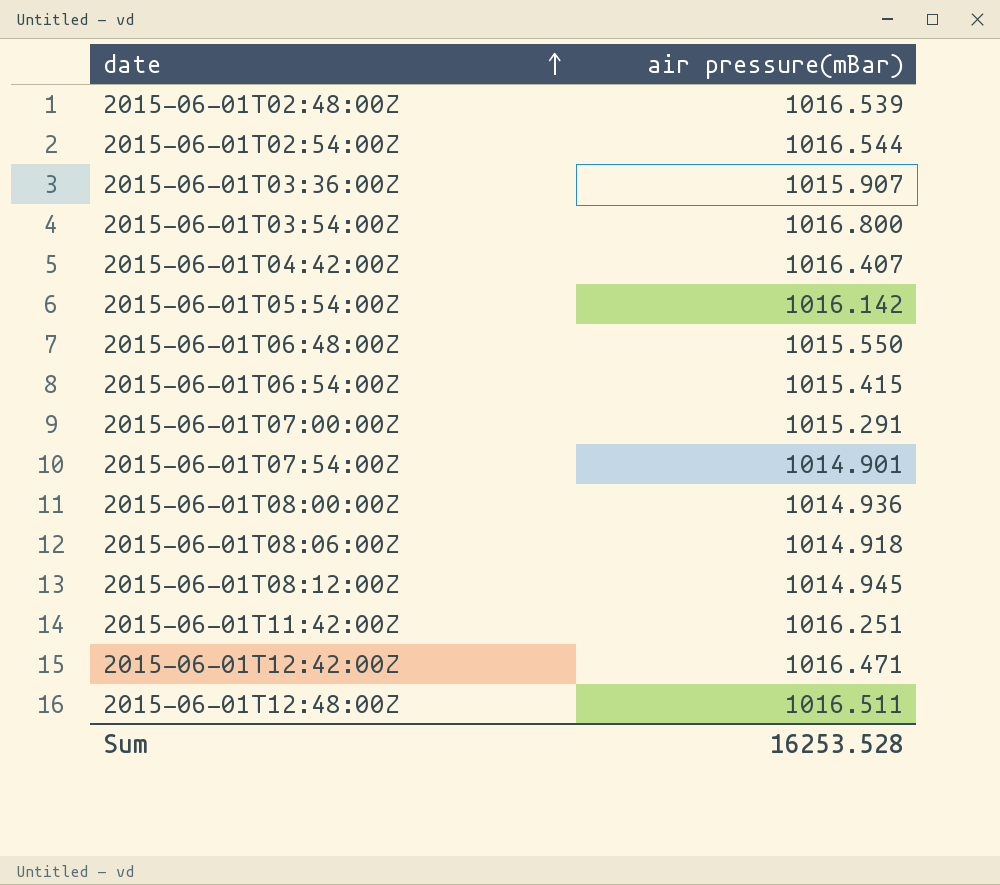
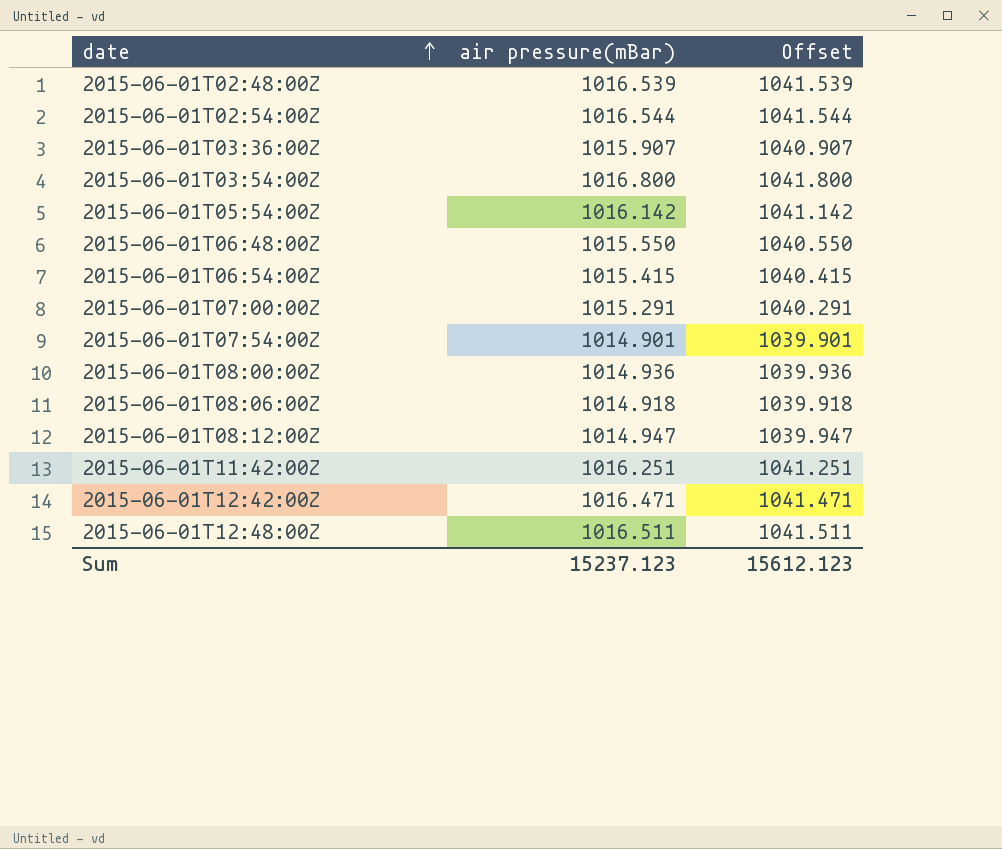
column Offset | formula: none -> [air pressure(mBar)] + 25
row 2015-06-01T04:42:00Z: 1016.407 -> none
2015-06-01T08:12:00Z | air pressure(mBar): 1014.945 -> 1014.947
Sum | air pressure(mBar): 16253.528 -> 15237.123

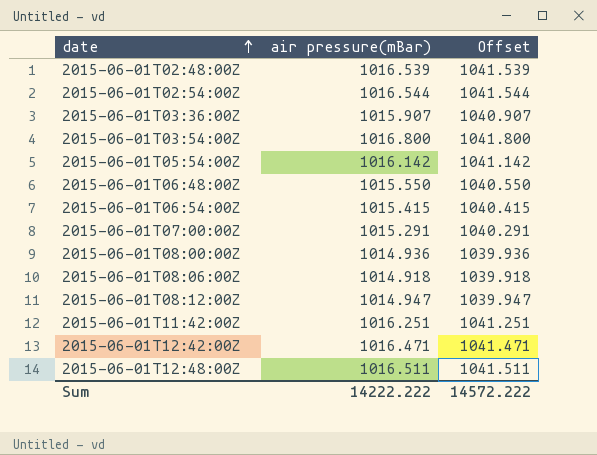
row 2015-06-01T07:54:00Z: 1014.901 | 1039.901 -> none
Sum | air pressure(mBar): 15237.123 -> 14222.222
Sum | Offset: 15612.123 -> 14572.222

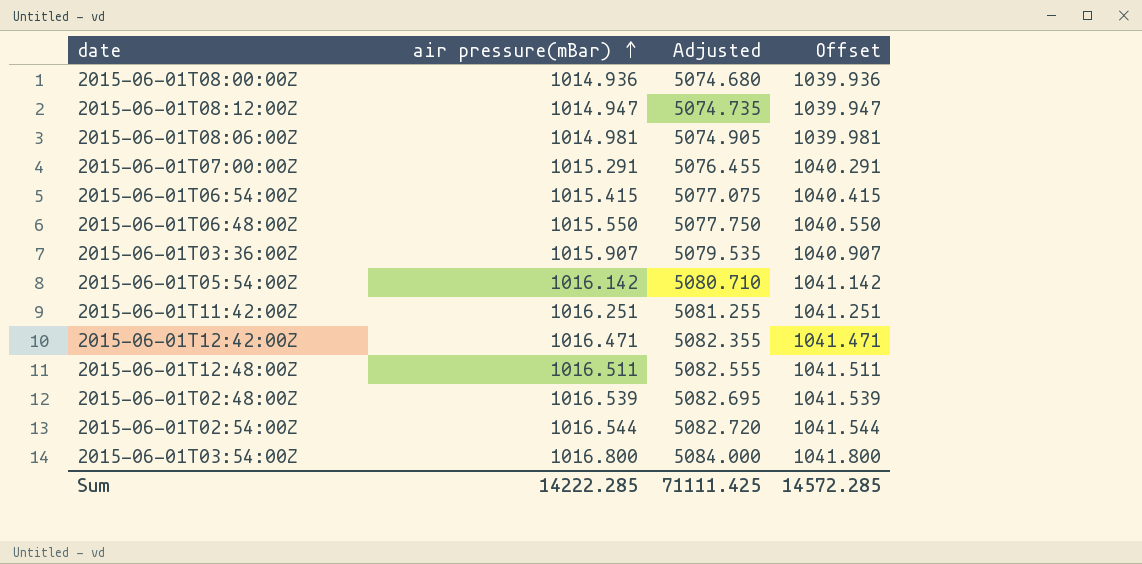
row order: date ascending -> air pressure(mBar) ascending
column Adjusted | formula: none -> [air pressure(mBar)] * 5
2015-06-01T08:06:00Z | air pressure(mBar): 1014.918 -> 1014.981
2015-06-01T08:06:00Z | Offset: 1039.918 -> 1039.981
Sum | air pressure(mBar): 14222.222 -> 14222.285
Sum | Offset: 14572.222 -> 14572.285

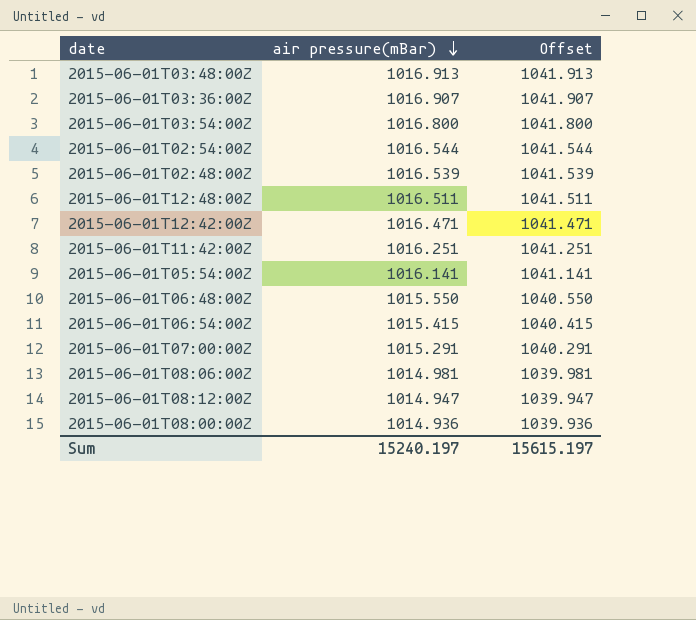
row order: air pressure(mBar) ascending -> air pressure(mBar) descending
column Adjusted | formula: [air pressure(mBar)] * 5 -> none
row 2015-06-01T03:48:00Z: none -> 1016.913 | 1041.913
2015-06-01T03:36:00Z | air pressure(mBar): 1015.907 -> 1016.907
2015-06-01T03:36:00Z | Offset: 1040.907 -> 1041.907
2015-06-01T05:54:00Z | air pressure(mBar): 1016.142 -> 1016.141
2015-06-01T05:54:00Z | Offset: 1041.142 -> 1041.141
Sum | air pressure(mBar): 14222.285 -> 15240.197
Sum | Offset: 14572.285 -> 15615.197

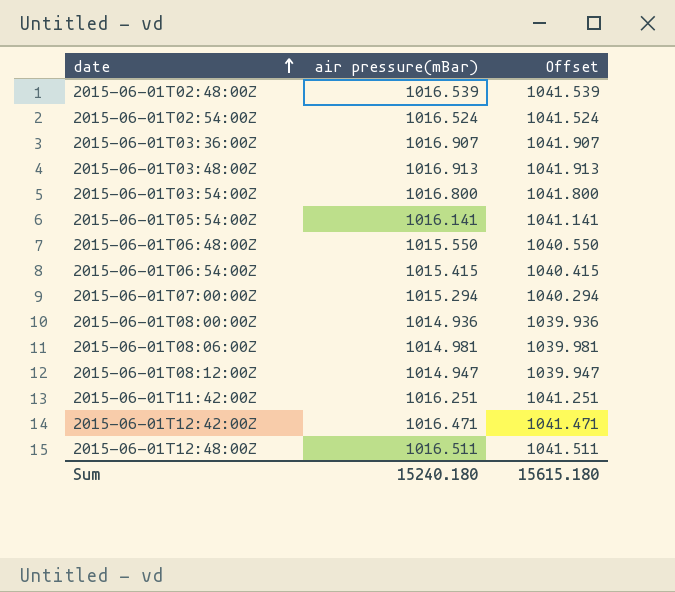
row order: air pressure(mBar) descending -> date ascending
2015-06-01T02:54:00Z | air pressure(mBar): 1016.544 -> 1016.524
2015-06-01T02:54:00Z | Offset: 1041.544 -> 1041.524
2015-06-01T07:00:00Z | air pressure(mBar): 1015.291 -> 1015.294
2015-06-01T07:00:00Z | Offset: 1040.291 -> 1040.294
Sum | air pressure(mBar): 15240.197 -> 15240.180
Sum | Offset: 15615.197 -> 15615.180

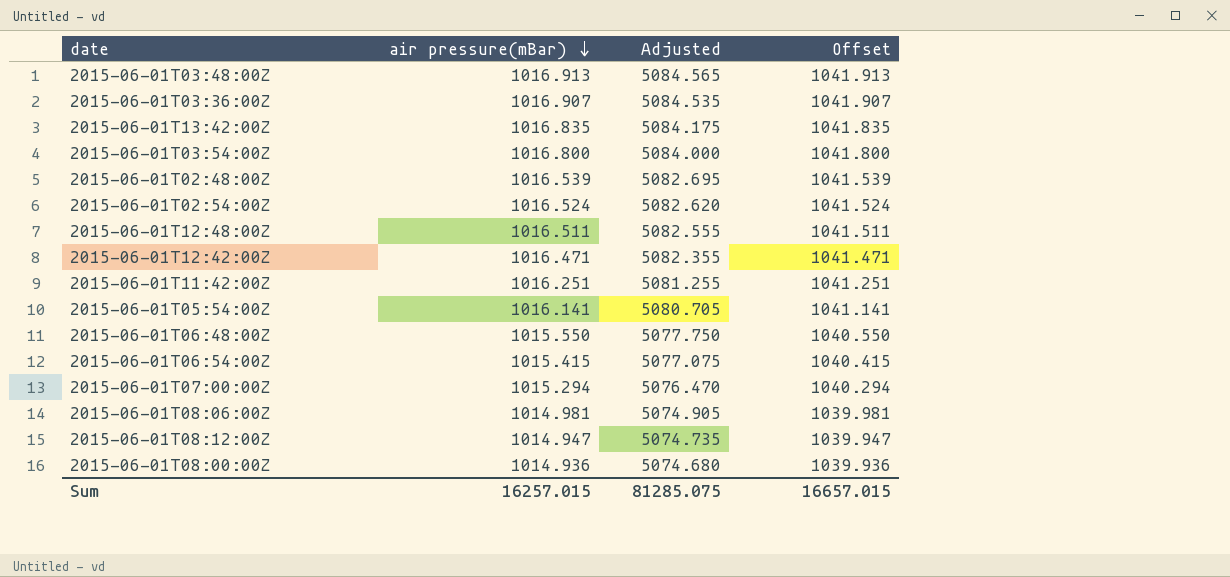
row order: date ascending -> air pressure(mBar) descending
column Adjusted | formula: none -> [air pressure(mBar)] * 5
row 2015-06-01T13:42:00Z: none -> 1016.835 | 5084.175 | 1041.835
Sum | air pressure(mBar): 15240.180 -> 16257.015
Sum | Offset: 15615.180 -> 16657.015

